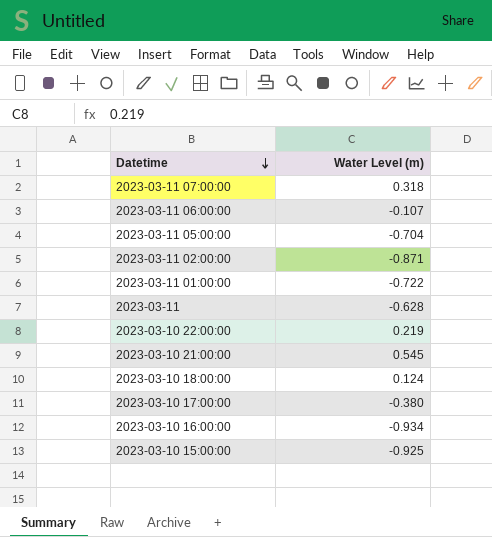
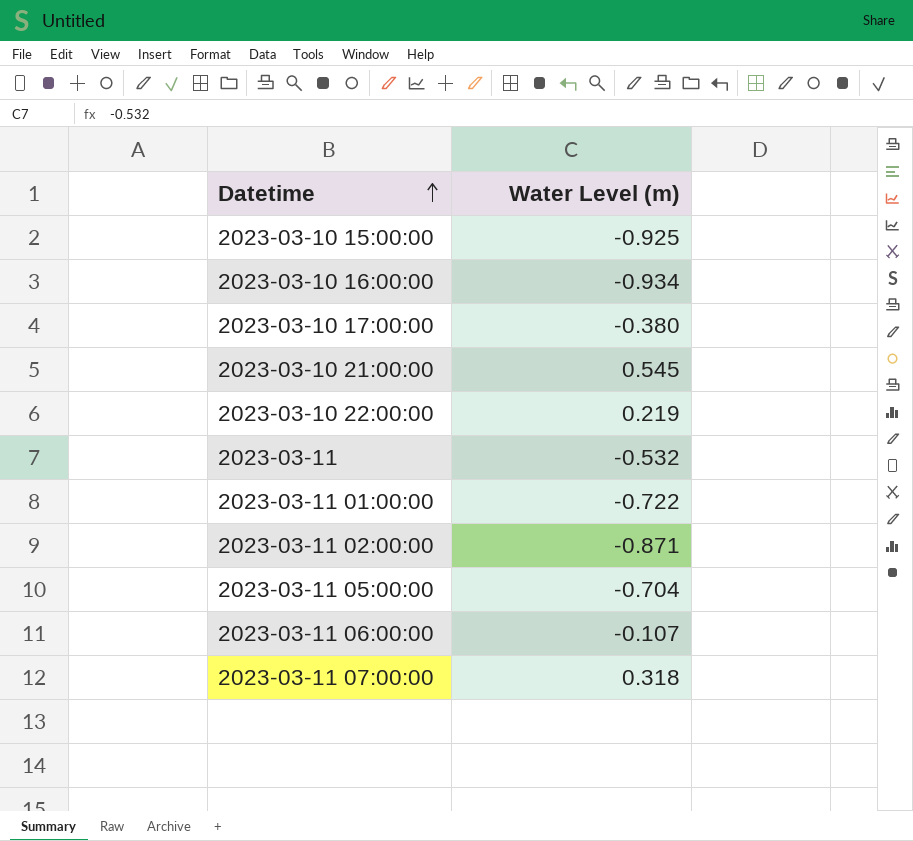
row order: Datetime descending -> Datetime ascending
row 2023-03-10 18:00:00: 0.124 -> none
2023-03-11 | Water Level (m): -0.628 -> -0.532

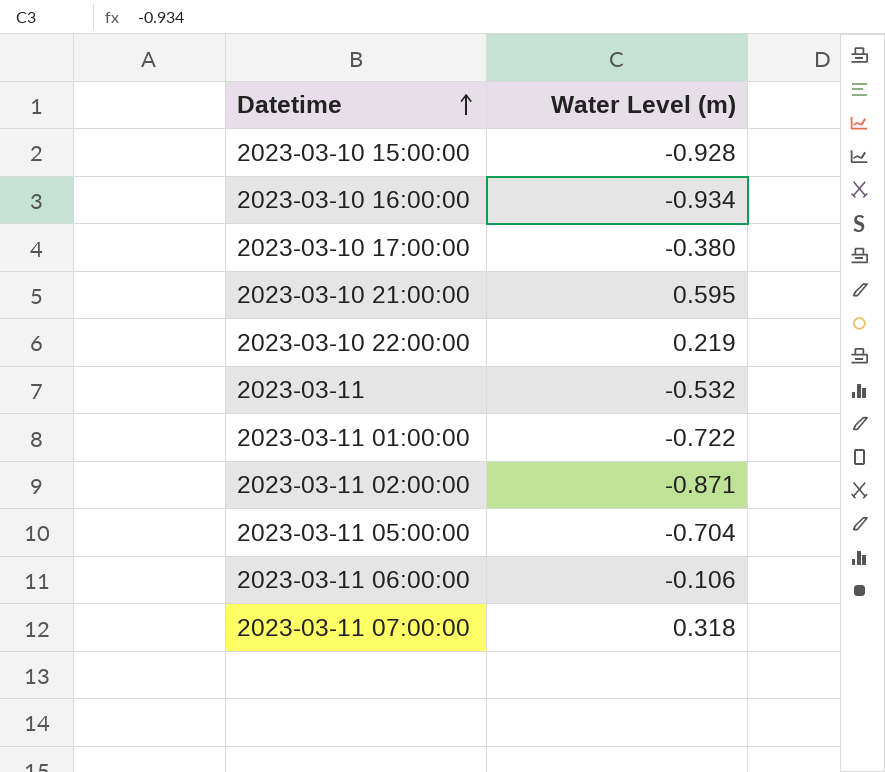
2023-03-10 15:00:00 | Water Level (m): -0.925 -> -0.928
2023-03-10 21:00:00 | Water Level (m): 0.545 -> 0.595
2023-03-11 06:00:00 | Water Level (m): -0.107 -> -0.106

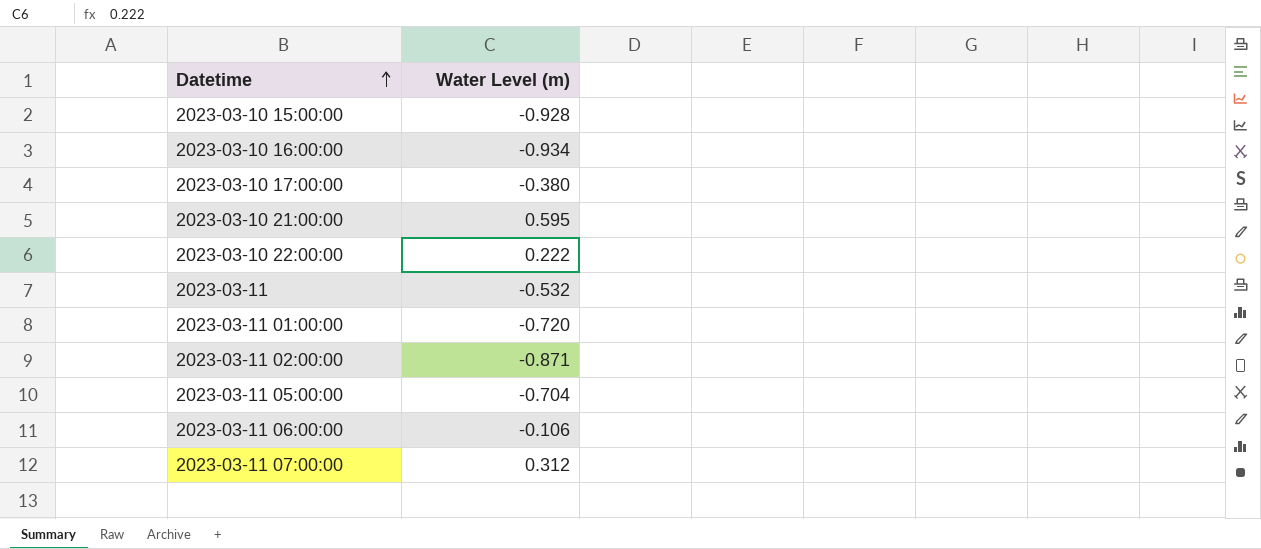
2023-03-10 22:00:00 | Water Level (m): 0.219 -> 0.222
2023-03-11 01:00:00 | Water Level (m): -0.722 -> -0.720
2023-03-11 07:00:00 | Water Level (m): 0.318 -> 0.312

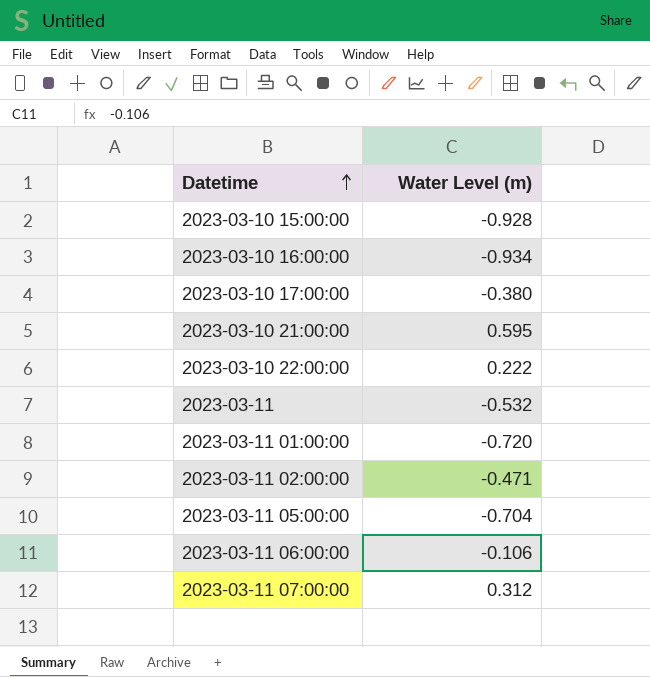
2023-03-11 02:00:00 | Water Level (m): -0.871 -> -0.471

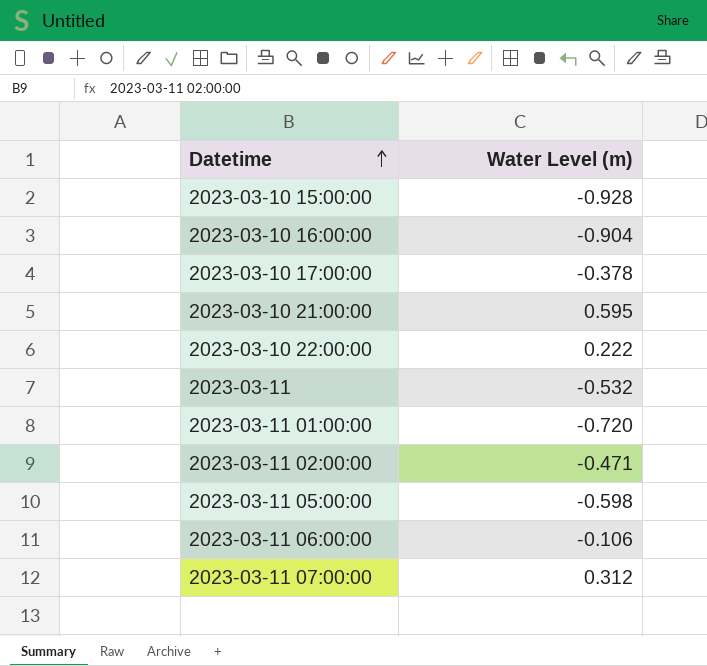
2023-03-10 16:00:00 | Water Level (m): -0.934 -> -0.904
2023-03-10 17:00:00 | Water Level (m): -0.380 -> -0.378
2023-03-11 05:00:00 | Water Level (m): -0.704 -> -0.598

